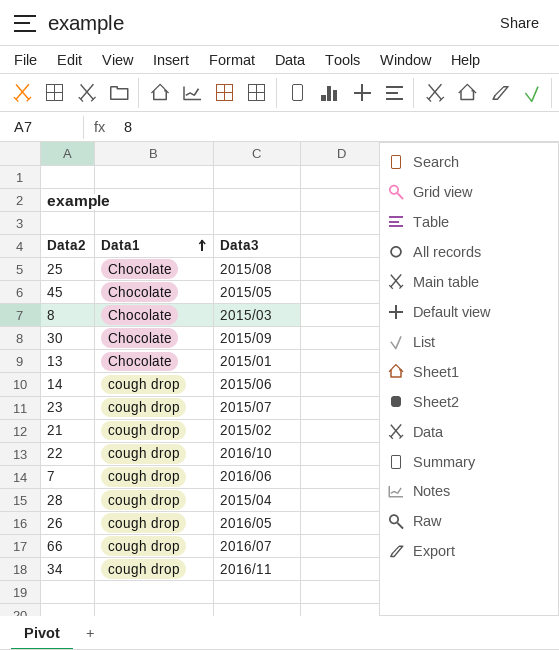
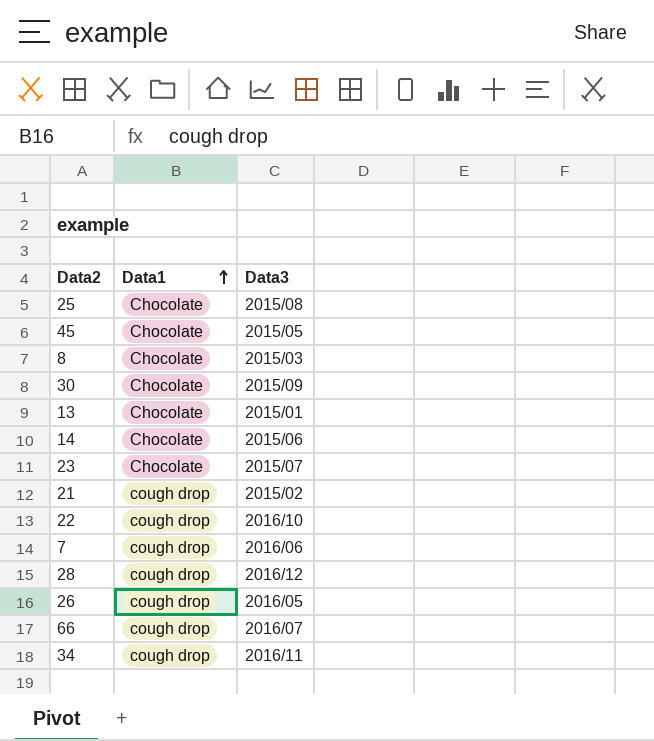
14 | Data1: cough drop -> Chocolate
23 | Data1: cough drop -> Chocolate
28 | Data3: 2015/04 -> 2016/12

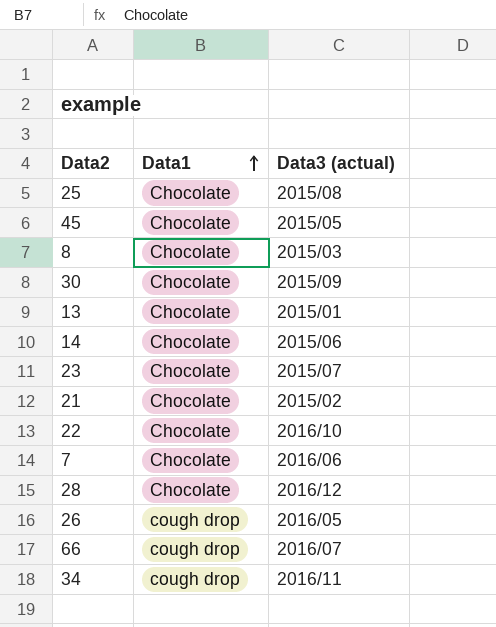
column name: Data3 -> Data3 (actual)
21 | Data1: cough drop -> Chocolate
22 | Data1: cough drop -> Chocolate
7 | Data1: cough drop -> Chocolate
28 | Data1: cough drop -> Chocolate

